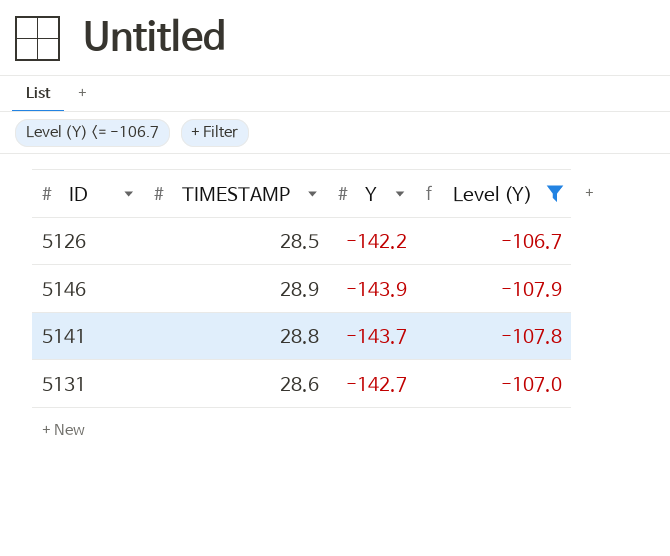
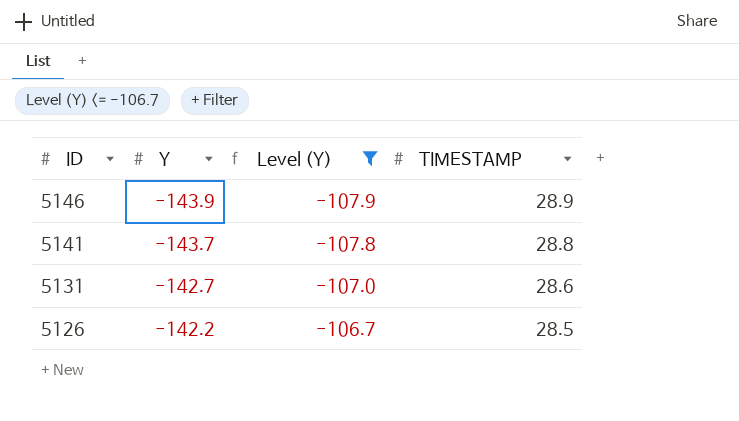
row order: none -> ID descending
column TIMESTAMP | position: 2 -> 4

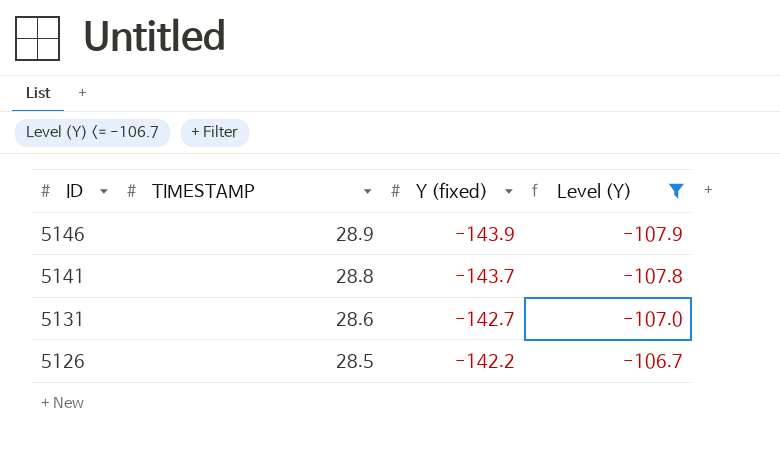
column TIMESTAMP | position: 4 -> 2
column name: Y -> Y (fixed)

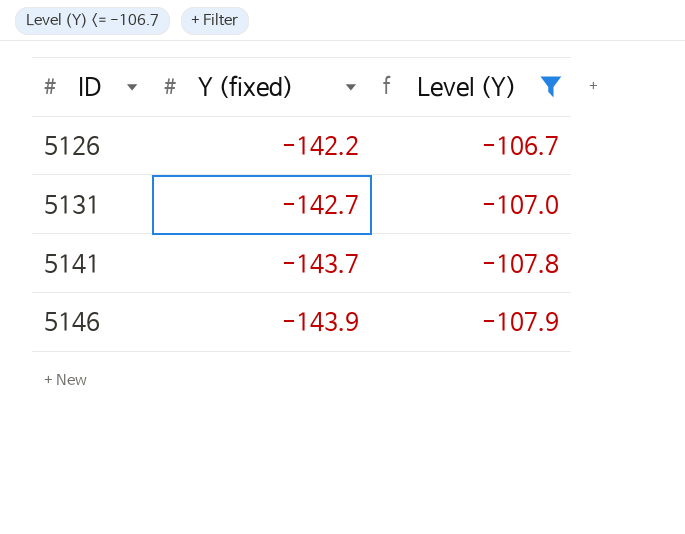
row order: ID descending -> ID ascending
column TIMESTAMP | position: 2 -> none

